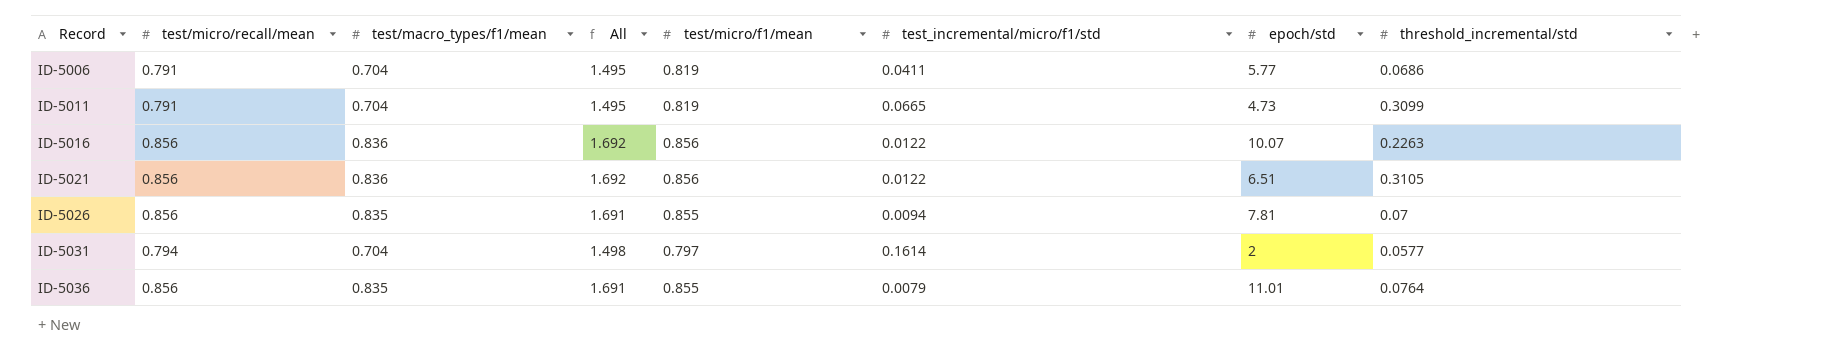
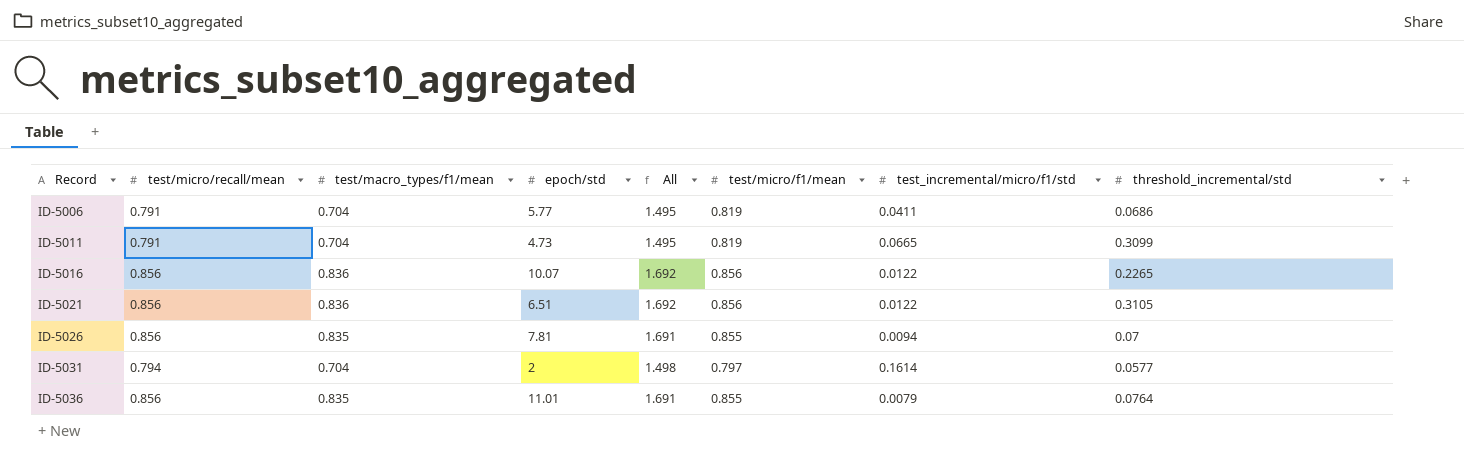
column epoch/std | position: 7 -> 4
ID-5016 | threshold_incremental/std: 0.2263 -> 0.2265

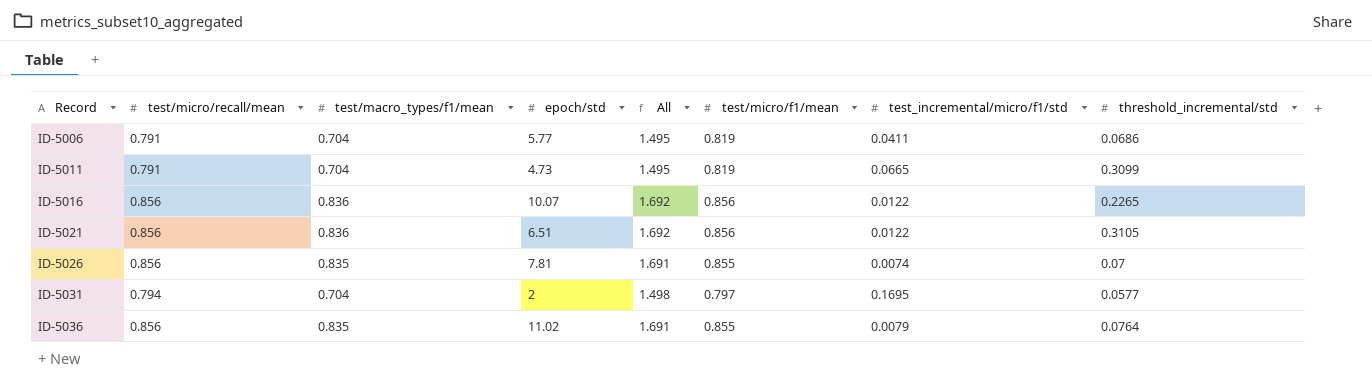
ID-5026 | test_incremental/micro/f1/std: 0.0094 -> 0.0074
ID-5031 | test_incremental/micro/f1/std: 0.1614 -> 0.1695
ID-5036 | epoch/std: 11.01 -> 11.02

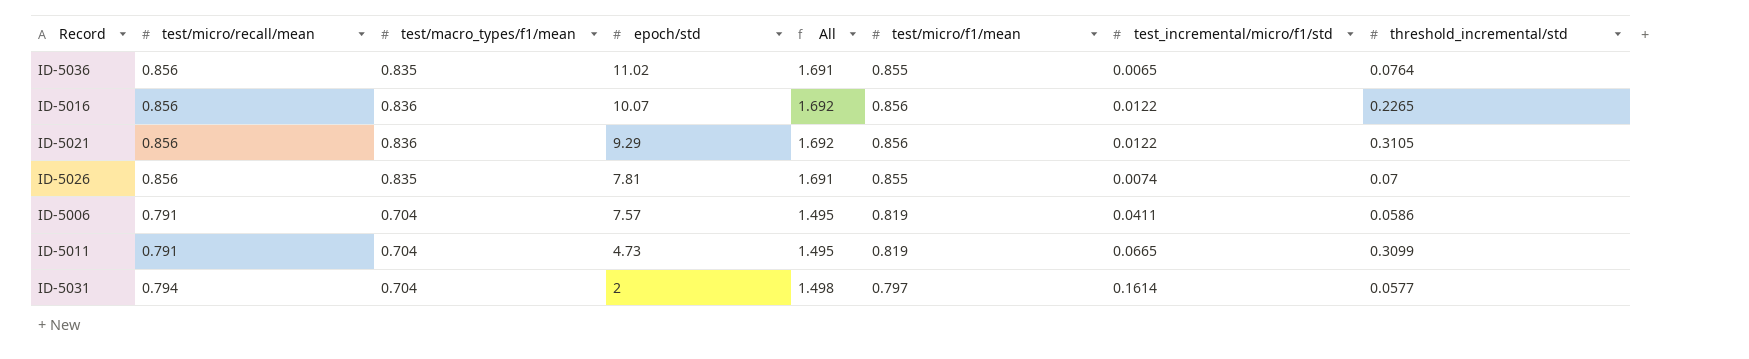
row order: Record ascending -> epoch/std descending
ID-5036 | test_incremental/micro/f1/std: 0.0079 -> 0.0065
ID-5021 | epoch/std: 6.51 -> 9.29
ID-5006 | epoch/std: 5.77 -> 7.57
ID-5006 | threshold_incremental/std: 0.0686 -> 0.0586
ID-5031 | test_incremental/micro/f1/std: 0.1695 -> 0.1614

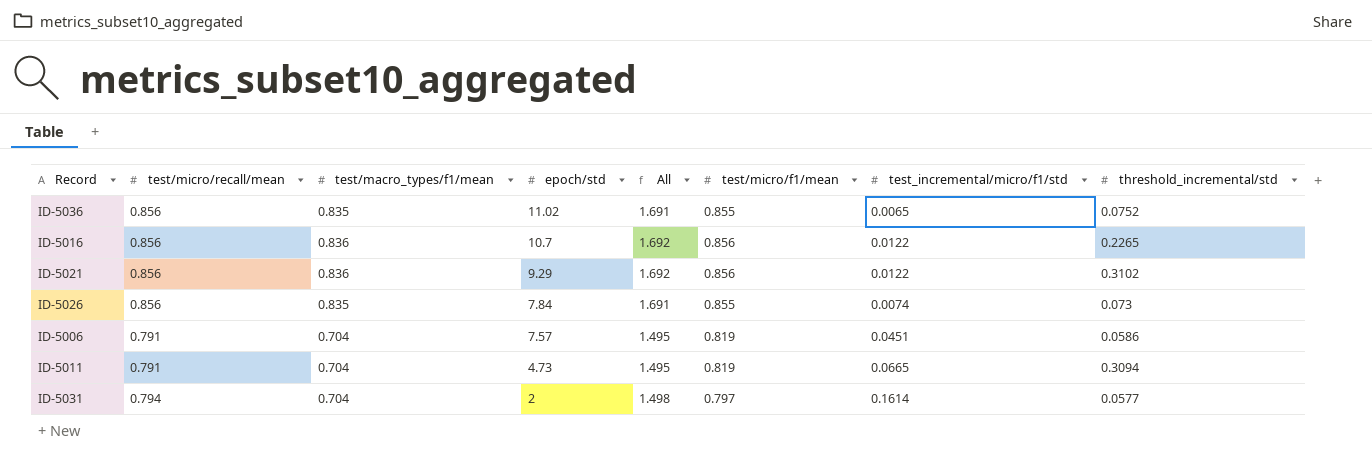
ID-5036 | threshold_incremental/std: 0.0764 -> 0.0752
ID-5016 | epoch/std: 10.07 -> 10.7
ID-5021 | threshold_incremental/std: 0.3105 -> 0.3102
ID-5026 | epoch/std: 7.81 -> 7.84
ID-5026 | threshold_incremental/std: 0.07 -> 0.073
ID-5006 | test_incremental/micro/f1/std: 0.0411 -> 0.0451
ID-5011 | threshold_incremental/std: 0.3099 -> 0.3094

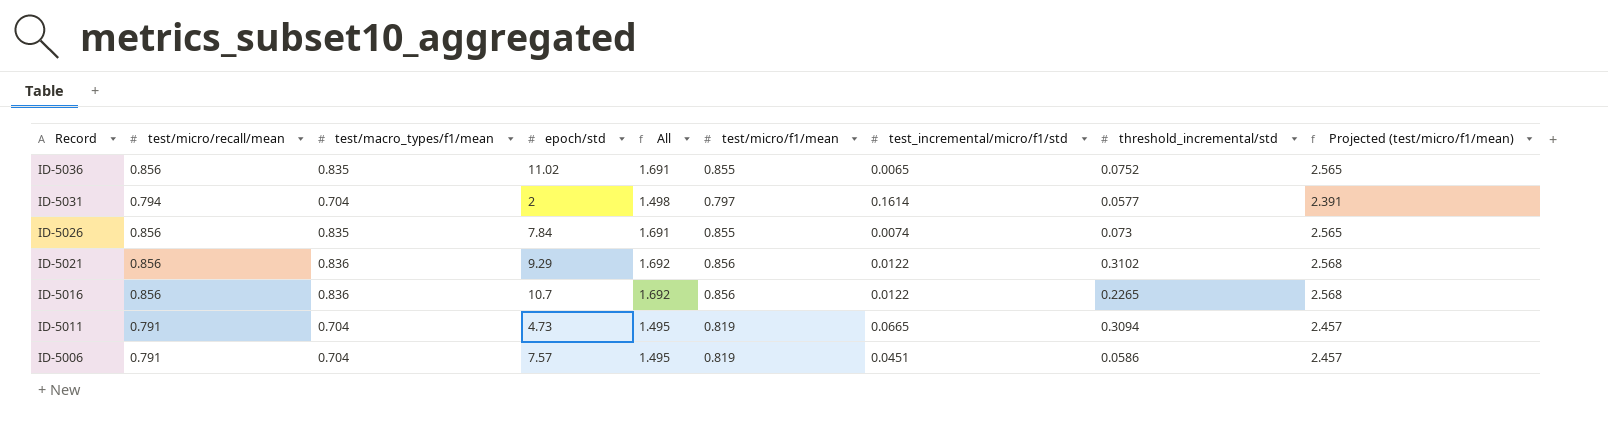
row order: epoch/std descending -> Record descending
column Projected (test/micro/f1/mean) | formula: none -> [test/micro/f1/mean] * 3

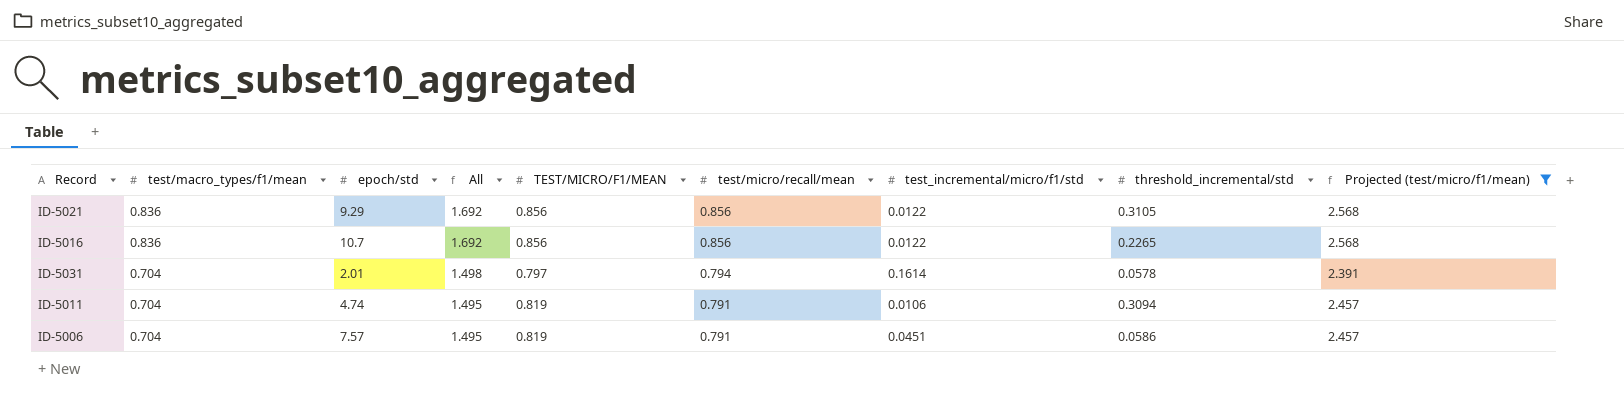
filter: none -> Projected (test/micro/f1/mean) != 2.565
row order: Record descending -> test/macro_types/f1/mean descending
column name: test/micro/f1/mean -> TEST/MICRO/F1/MEAN
column test/micro/recall/mean | position: 2 -> 6
ID-5021 | threshold_incremental/std: 0.3102 -> 0.3105
ID-5031 | epoch/std: 2 -> 2.01
ID-5031 | threshold_incremental/std: 0.0577 -> 0.0578
ID-5011 | epoch/std: 4.73 -> 4.74
ID-5011 | test_incremental/micro/f1/std: 0.0665 -> 0.0106

